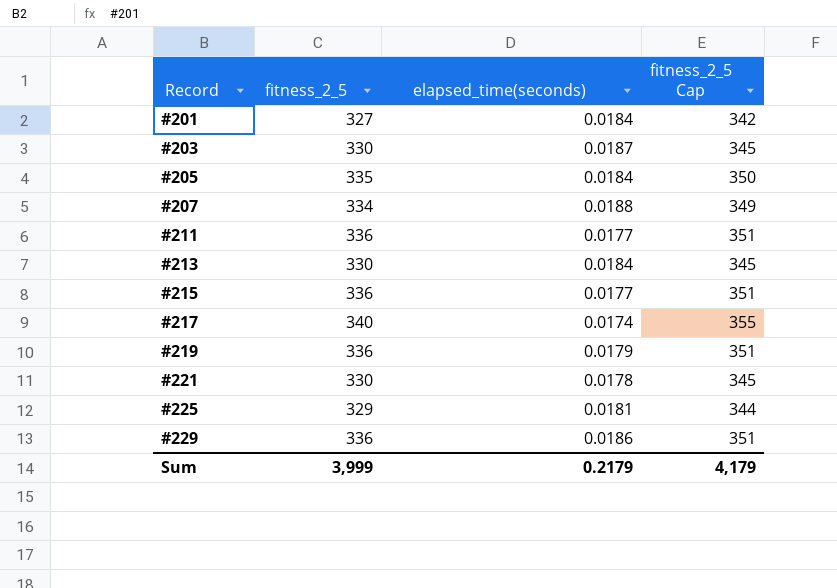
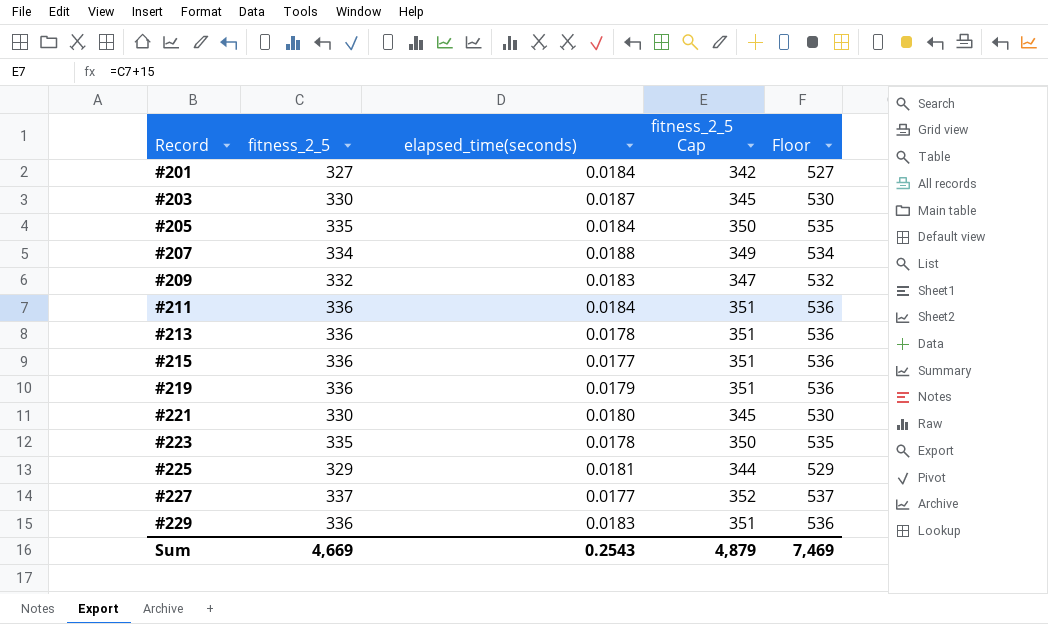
column Floor | formula: none -> [fitness_2_5] + 200
row #217: 340 | 0.0174 | 355 -> none
row #209: none -> 332 | 0.0183 | 347 | 532
#211 | elapsed_time(seconds): 0.0177 -> 0.0184
#213 | fitness_2_5: 330 -> 336
#213 | elapsed_time(seconds): 0.0184 -> 0.0178
#213 | fitness_2_5 Cap: 345 -> 351
#221 | elapsed_time(seconds): 0.0178 -> 0.0180
row #223: none -> 335 | 0.0178 | 350 | 535
row #227: none -> 337 | 0.0177 | 352 | 537
#229 | elapsed_time(seconds): 0.0186 -> 0.0183
Sum | fitness_2_5: 3,999 -> 4,669
Sum | elapsed_time(seconds): 0.2179 -> 0.2543
Sum | fitness_2_5 Cap: 4,179 -> 4,879

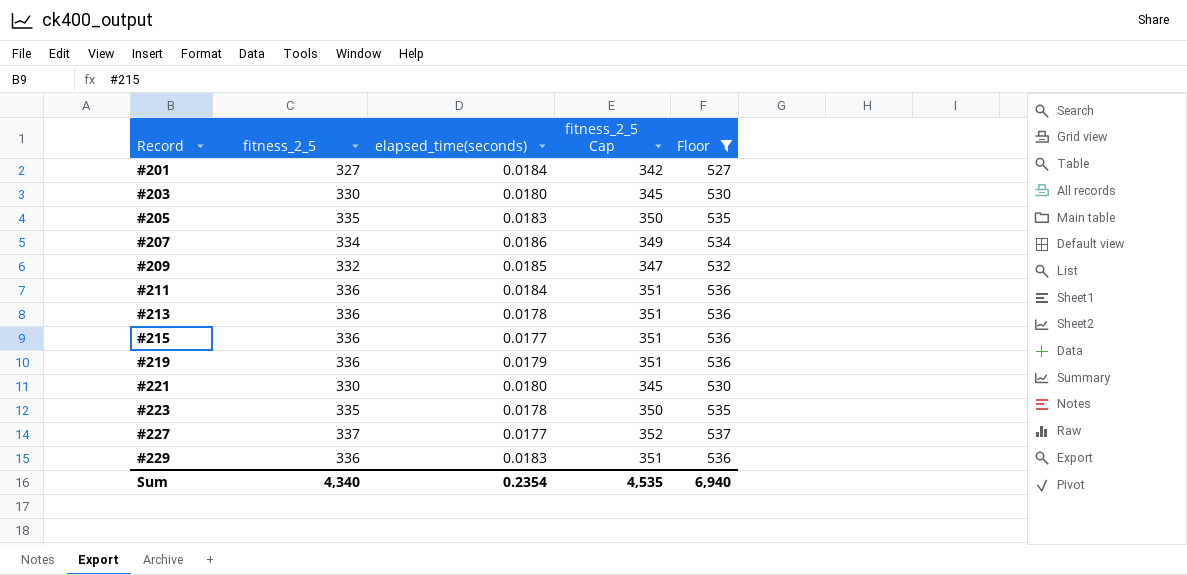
filter: none -> Floor != 529
#203 | elapsed_time(seconds): 0.0187 -> 0.0180
#205 | elapsed_time(seconds): 0.0184 -> 0.0183
#207 | elapsed_time(seconds): 0.0188 -> 0.0186
#209 | elapsed_time(seconds): 0.0183 -> 0.0185
Sum | fitness_2_5: 4,669 -> 4,340
Sum | elapsed_time(seconds): 0.2543 -> 0.2354
Sum | fitness_2_5 Cap: 4,879 -> 4,535
Sum | Floor: 7,469 -> 6,940

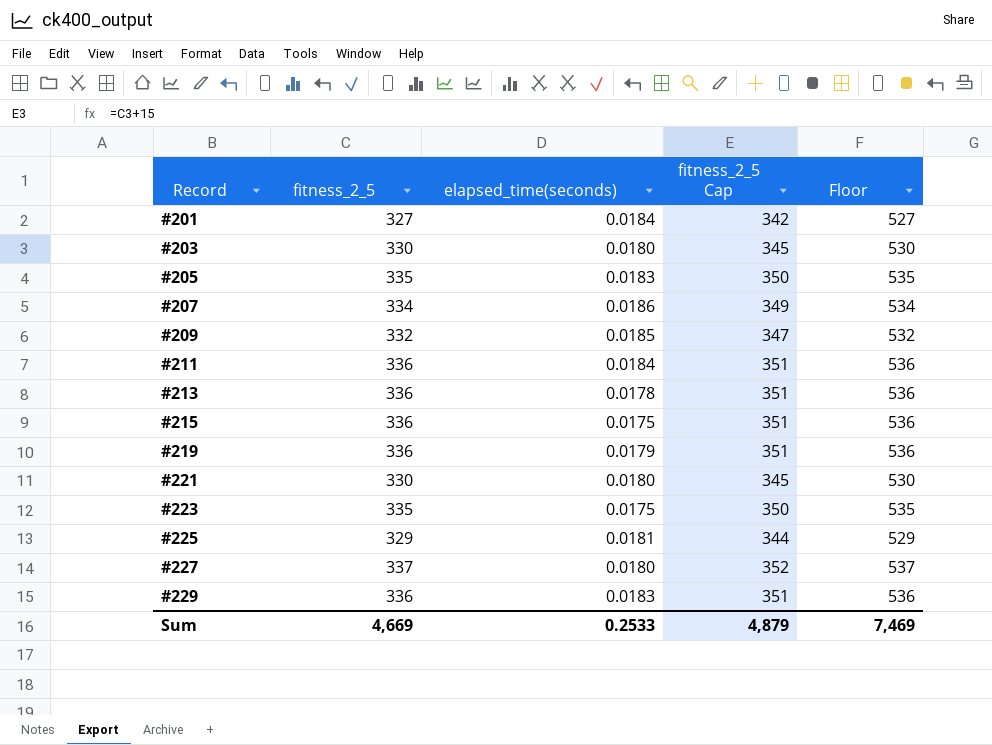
filter: Floor != 529 -> none
#215 | elapsed_time(seconds): 0.0177 -> 0.0175
#223 | elapsed_time(seconds): 0.0178 -> 0.0175
#227 | elapsed_time(seconds): 0.0177 -> 0.0180
Sum | fitness_2_5: 4,340 -> 4,669
Sum | elapsed_time(seconds): 0.2354 -> 0.2533
Sum | fitness_2_5 Cap: 4,535 -> 4,879
Sum | Floor: 6,940 -> 7,469

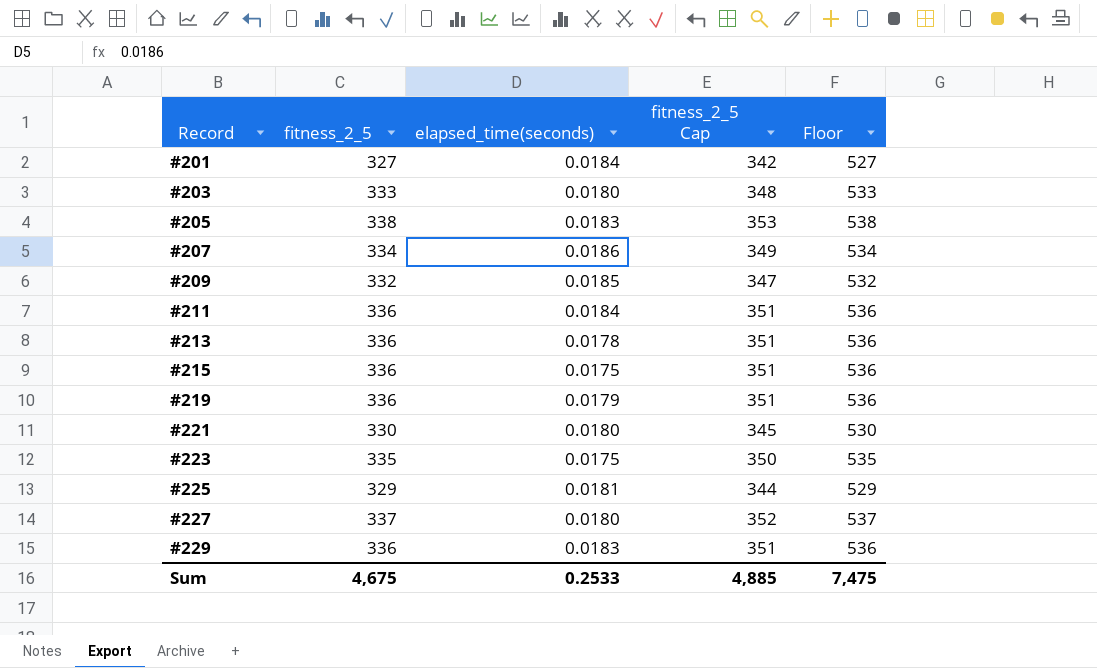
#203 | fitness_2_5: 330 -> 333
#203 | fitness_2_5 Cap: 345 -> 348
#203 | Floor: 530 -> 533
#205 | fitness_2_5: 335 -> 338
#205 | fitness_2_5 Cap: 350 -> 353
#205 | Floor: 535 -> 538
Sum | fitness_2_5: 4,669 -> 4,675
Sum | fitness_2_5 Cap: 4,879 -> 4,885
Sum | Floor: 7,469 -> 7,475

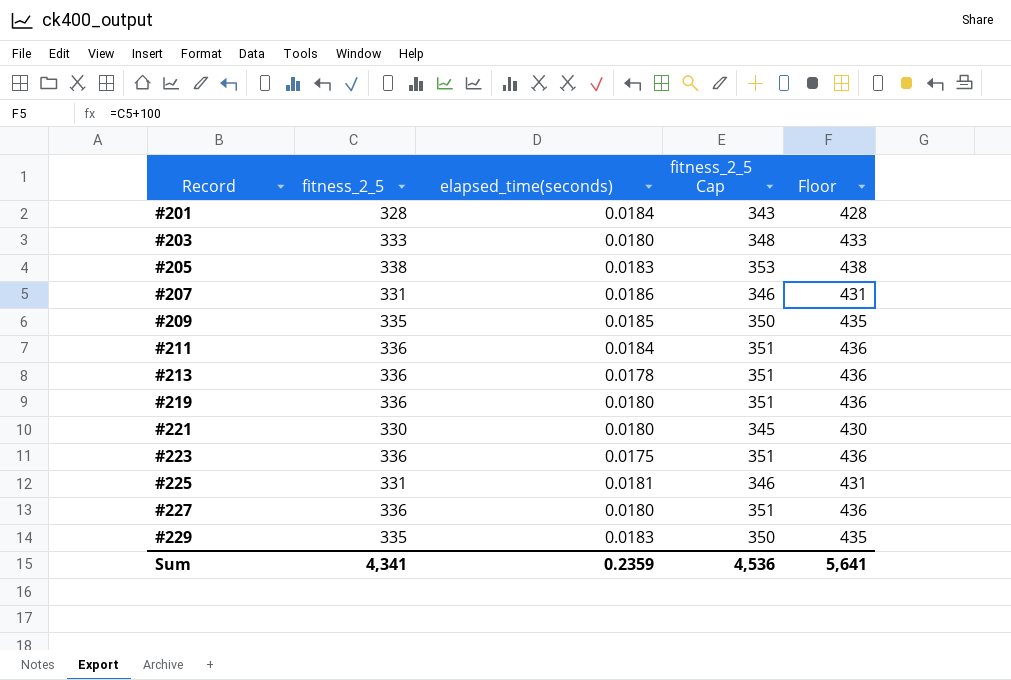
column Floor | formula: [fitness_2_5] + 200 -> [fitness_2_5] + 100
row #215: 336 | 0.0175 | 351 | 536 -> none
#201 | fitness_2_5: 327 -> 328
#201 | fitness_2_5 Cap: 342 -> 343
#207 | fitness_2_5: 334 -> 331
#207 | fitness_2_5 Cap: 349 -> 346
#209 | fitness_2_5: 332 -> 335
#209 | fitness_2_5 Cap: 347 -> 350
#219 | elapsed_time(seconds): 0.0179 -> 0.0180
#223 | fitness_2_5: 335 -> 336
#223 | fitness_2_5 Cap: 350 -> 351
#225 | fitness_2_5: 329 -> 331
#225 | fitness_2_5 Cap: 344 -> 346
#227 | fitness_2_5: 337 -> 336
#227 | fitness_2_5 Cap: 352 -> 351
#229 | fitness_2_5: 336 -> 335
#229 | fitness_2_5 Cap: 351 -> 350
Sum | fitness_2_5: 4,675 -> 4,341
Sum | elapsed_time(seconds): 0.2533 -> 0.2359
Sum | fitness_2_5 Cap: 4,885 -> 4,536
Sum | Floor: 7,475 -> 5,641

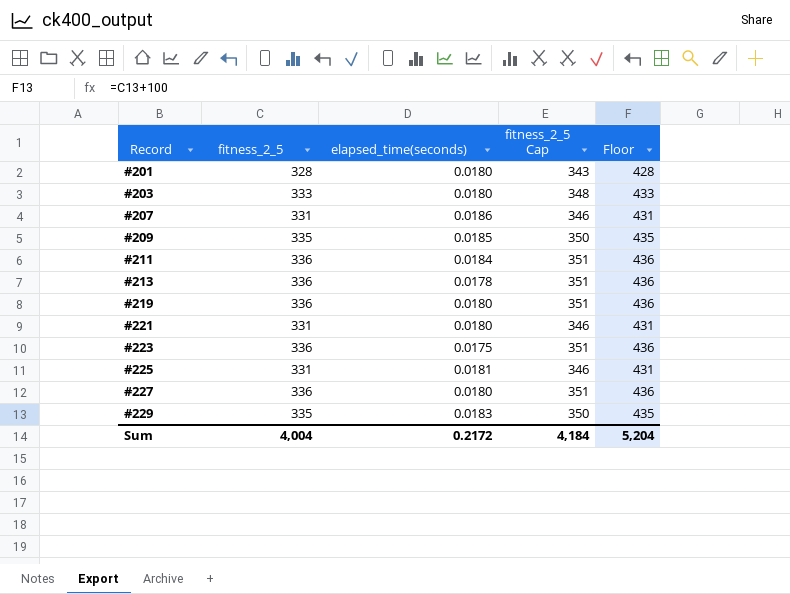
row #205: 338 | 0.0183 | 353 | 438 -> none
#201 | elapsed_time(seconds): 0.0184 -> 0.0180
#221 | fitness_2_5: 330 -> 331
#221 | fitness_2_5 Cap: 345 -> 346
#221 | Floor: 430 -> 431
Sum | fitness_2_5: 4,341 -> 4,004
Sum | elapsed_time(seconds): 0.2359 -> 0.2172
Sum | fitness_2_5 Cap: 4,536 -> 4,184
Sum | Floor: 5,641 -> 5,204

